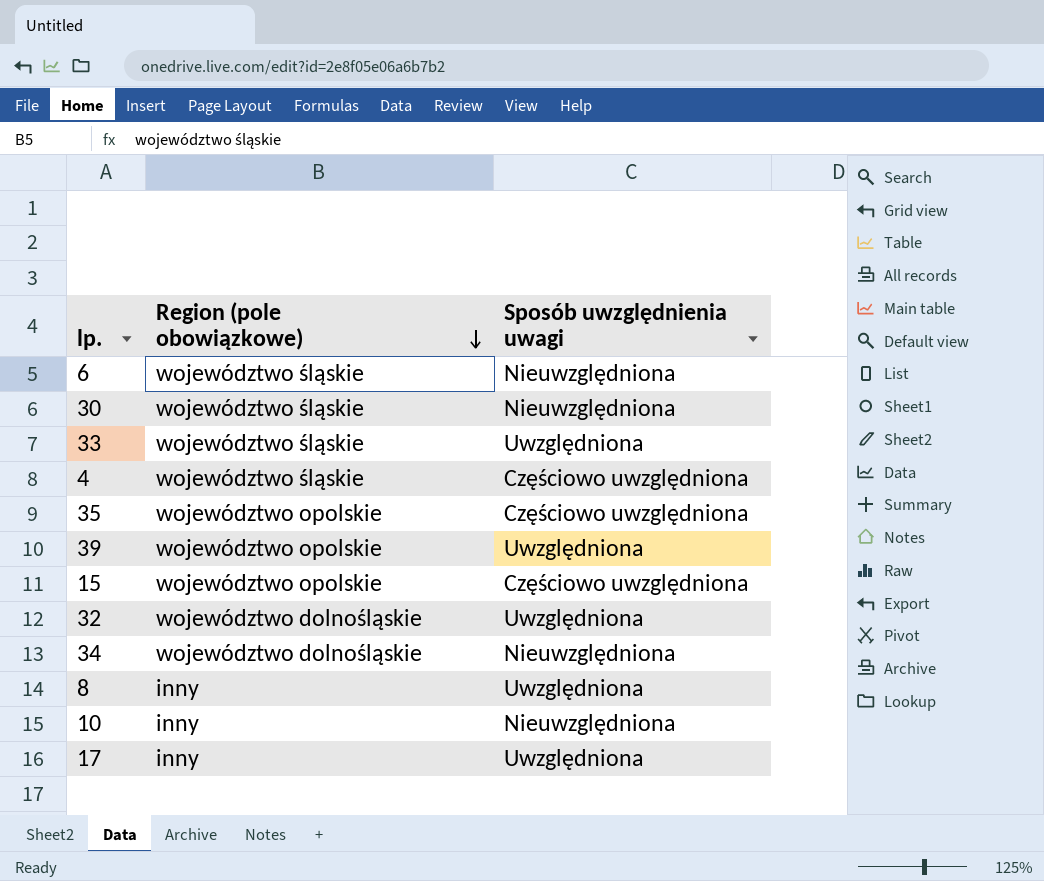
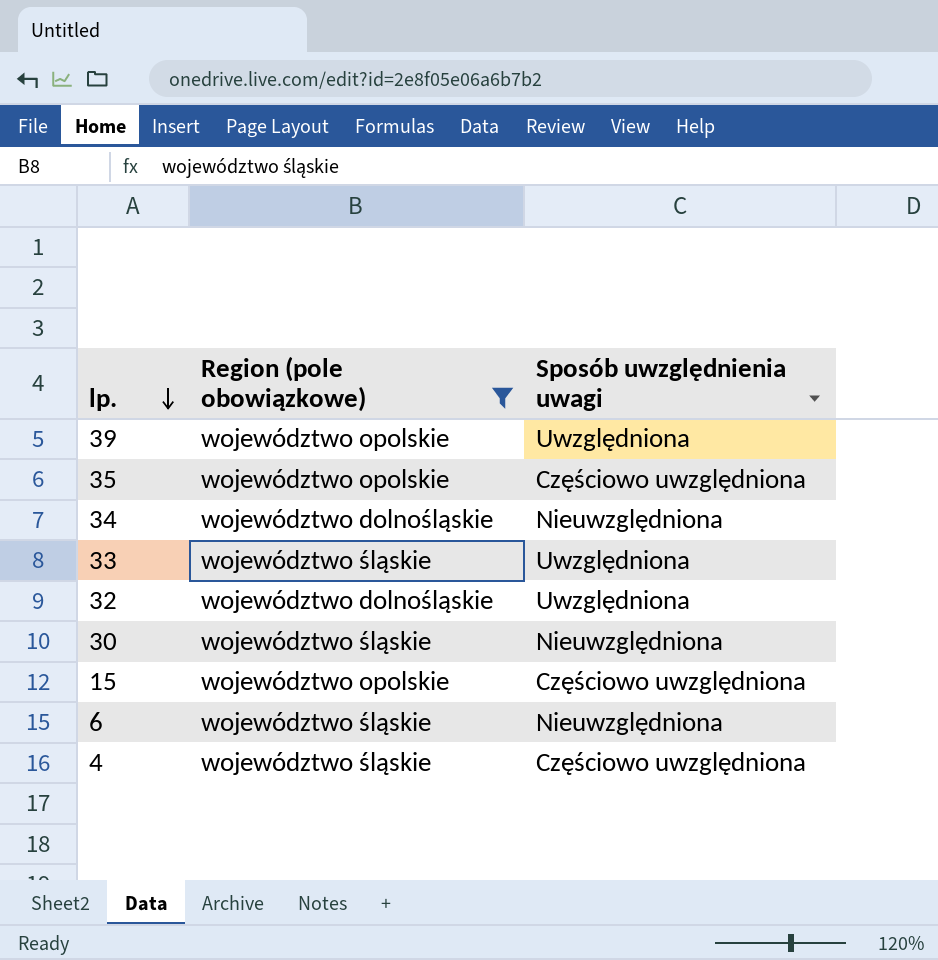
filter: none -> Region (pole obowiązkowe) != inny
row order: Region (pole obowiązkowe) descending -> lp. descending

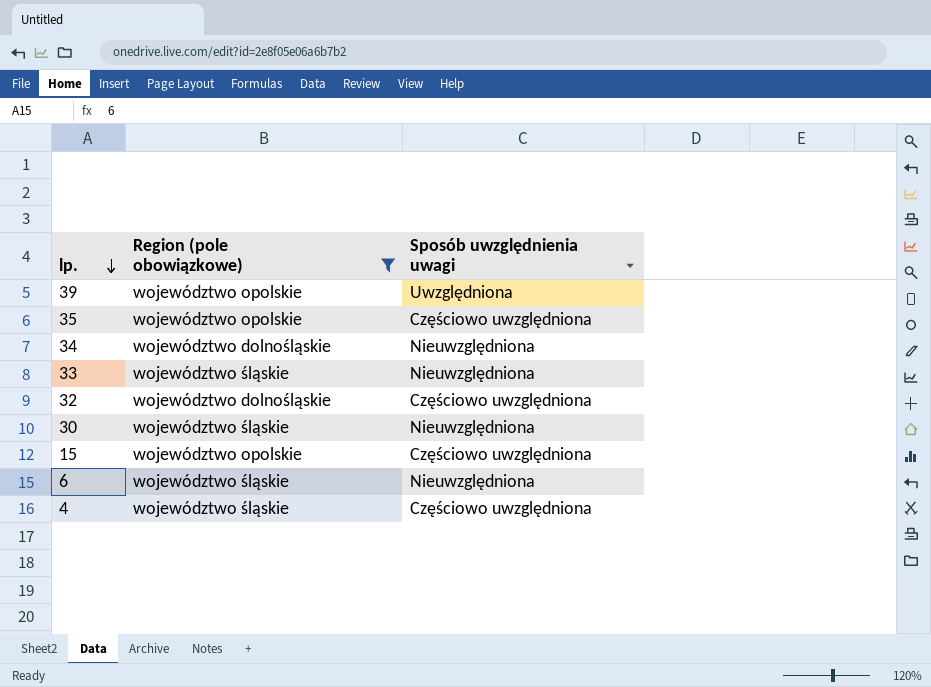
33 | Sposób uwzględnienia uwagi: Uwzględniona -> Nieuwzględniona
32 | Sposób uwzględnienia uwagi: Uwzględniona -> Częściowo uwzględniona

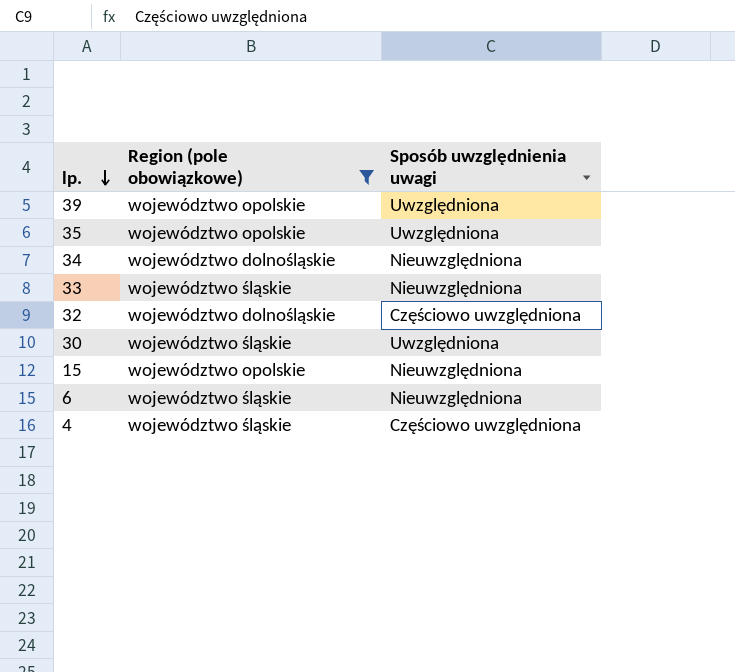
35 | Sposób uwzględnienia uwagi: Częściowo uwzględniona -> Uwzględniona
30 | Sposób uwzględnienia uwagi: Nieuwzględniona -> Uwzględniona
15 | Sposób uwzględnienia uwagi: Częściowo uwzględniona -> Nieuwzględniona

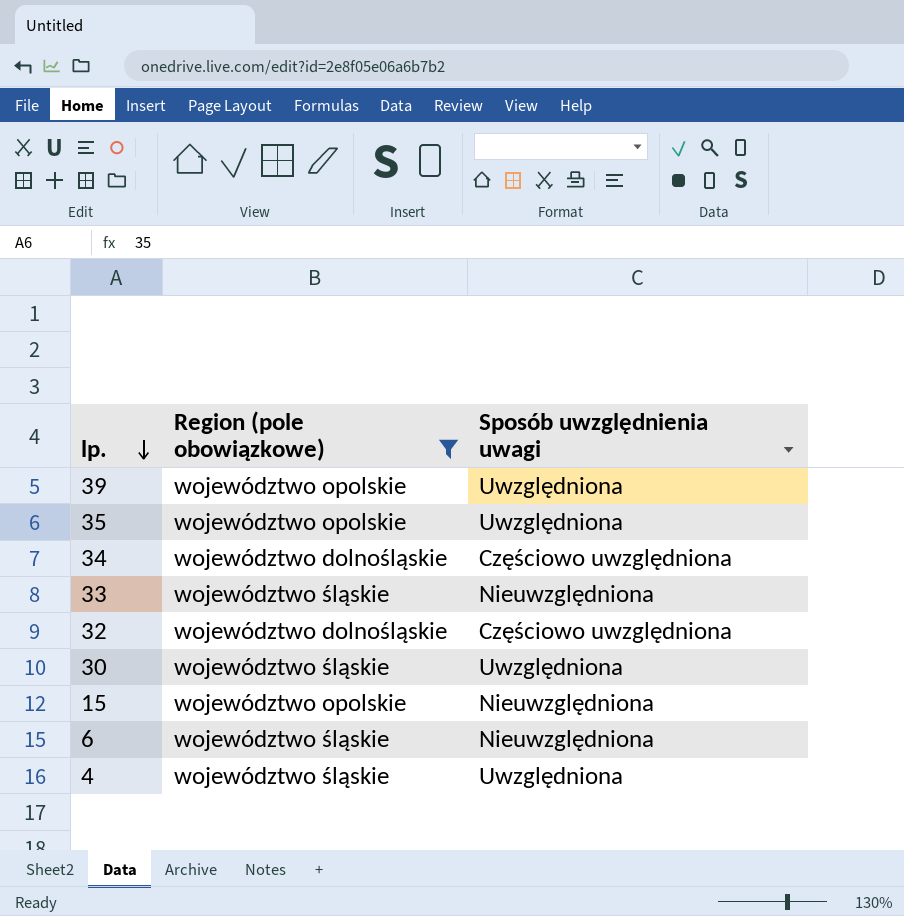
34 | Sposób uwzględnienia uwagi: Nieuwzględniona -> Częściowo uwzględniona
4 | Sposób uwzględnienia uwagi: Częściowo uwzględniona -> Uwzględniona

